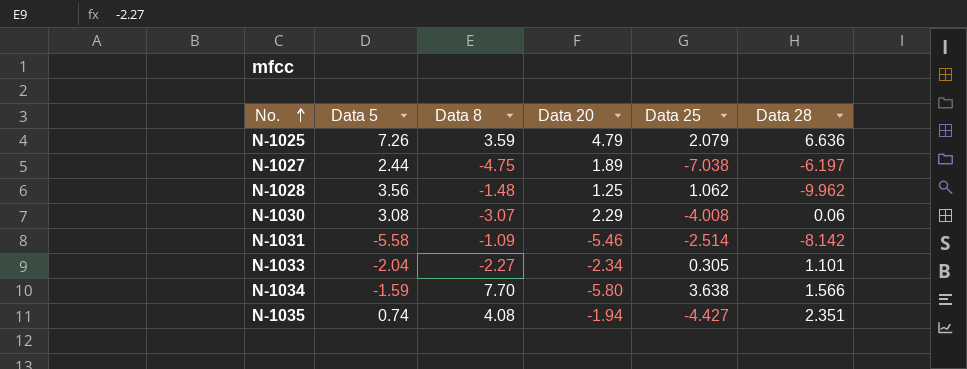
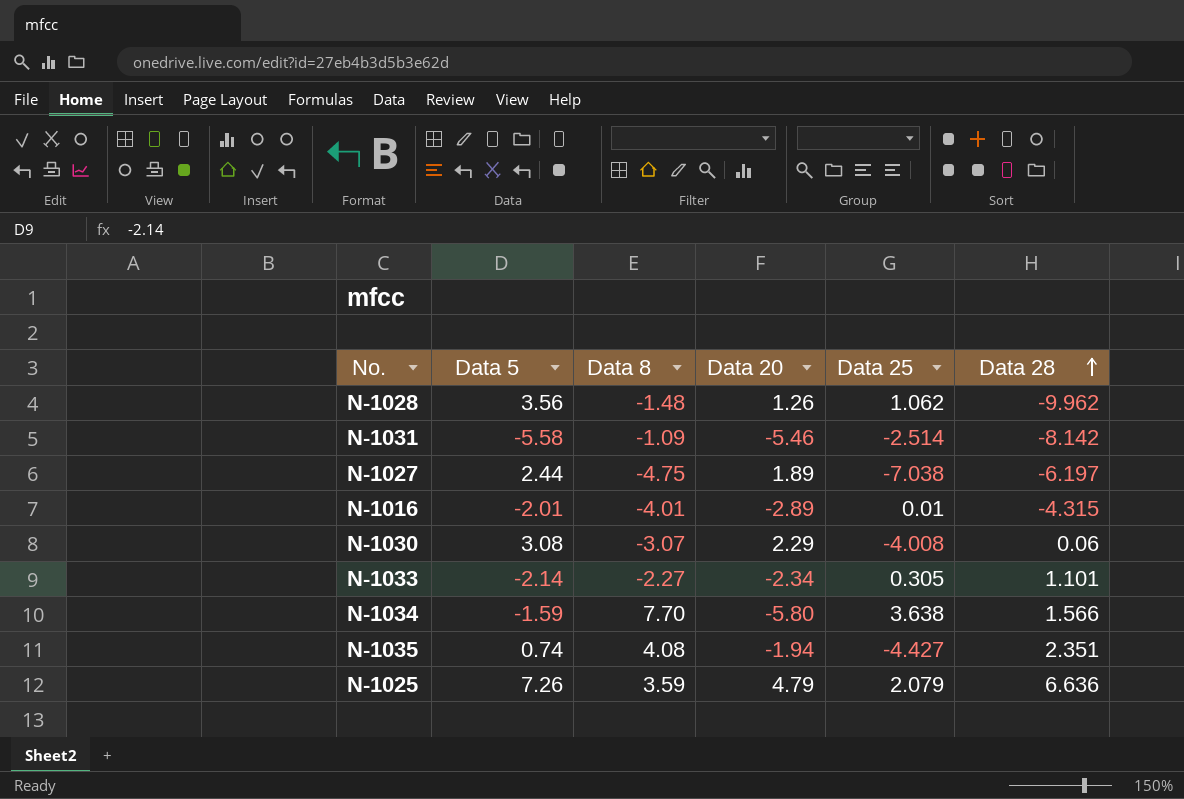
row order: No. ascending -> Data 28 ascending
N-1028 | Data 20: 1.25 -> 1.26
row N-1016: none -> -2.01 | -4.01 | -2.89 | 0.01 | -4.315
N-1033 | Data 5: -2.04 -> -2.14

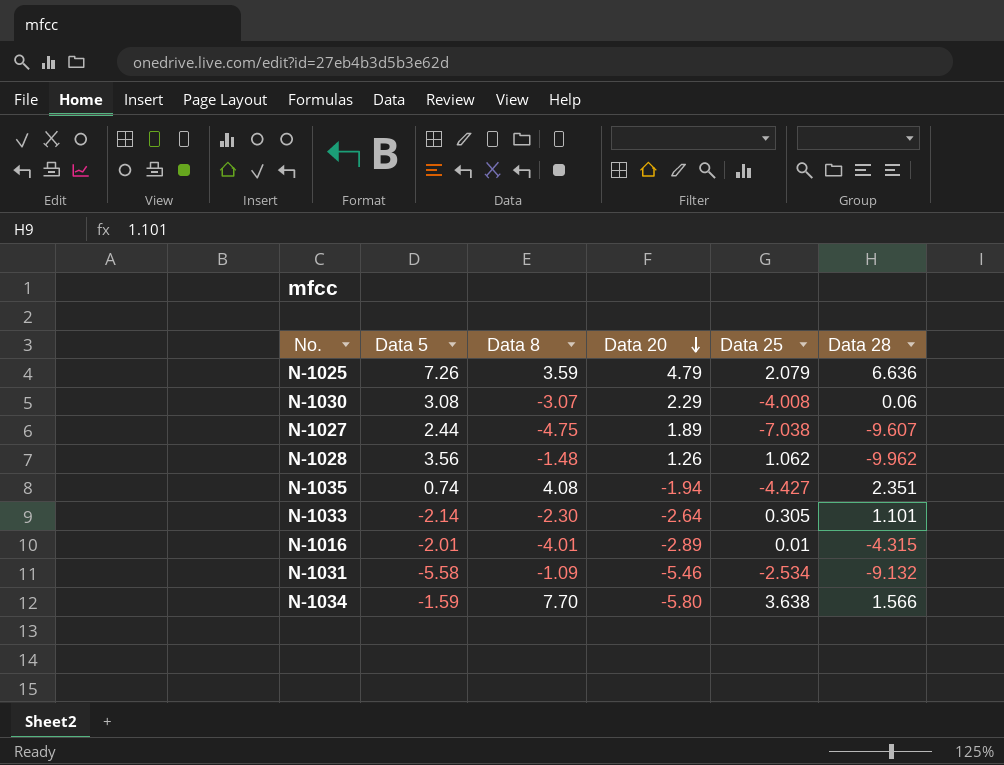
row order: Data 28 ascending -> Data 20 descending
N-1027 | Data 28: -6.197 -> -9.607
N-1033 | Data 8: -2.27 -> -2.30
N-1033 | Data 20: -2.34 -> -2.64
N-1031 | Data 25: -2.514 -> -2.534
N-1031 | Data 28: -8.142 -> -9.132

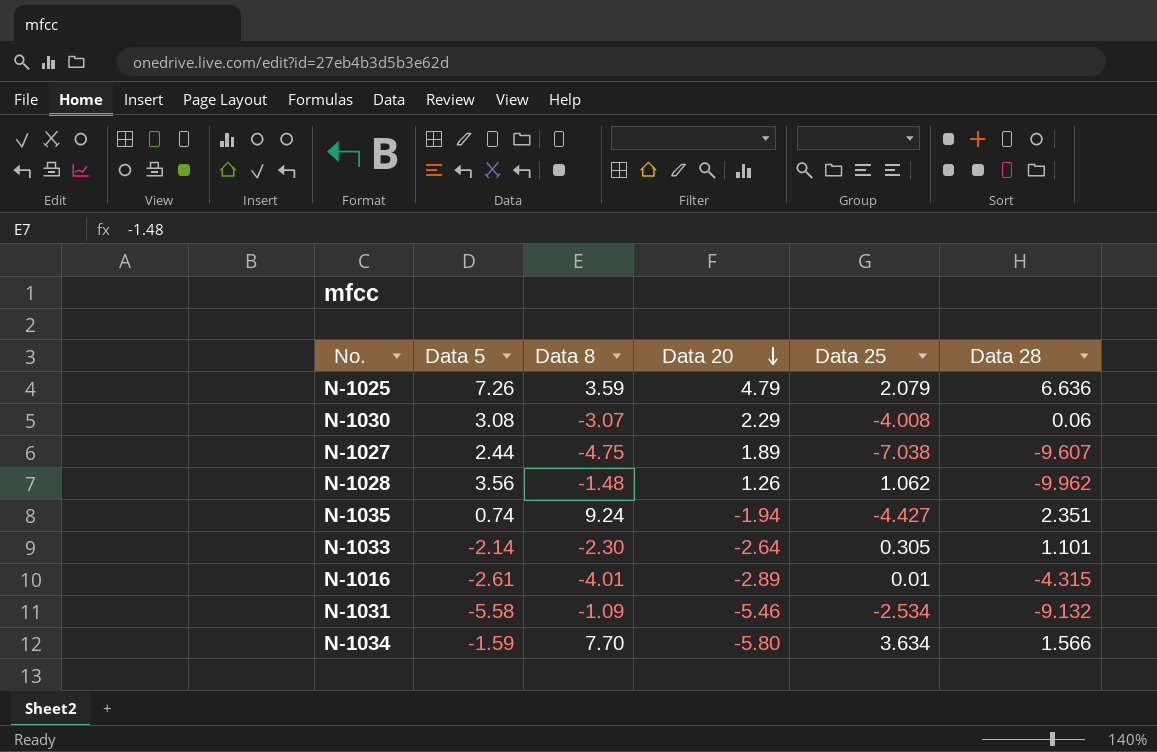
N-1035 | Data 8: 4.08 -> 9.24
N-1016 | Data 5: -2.01 -> -2.61
N-1034 | Data 25: 3.638 -> 3.634

